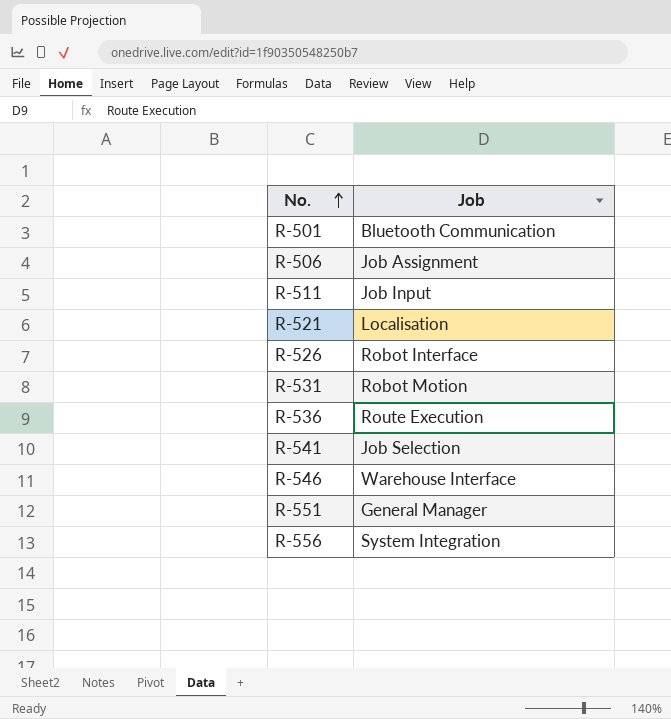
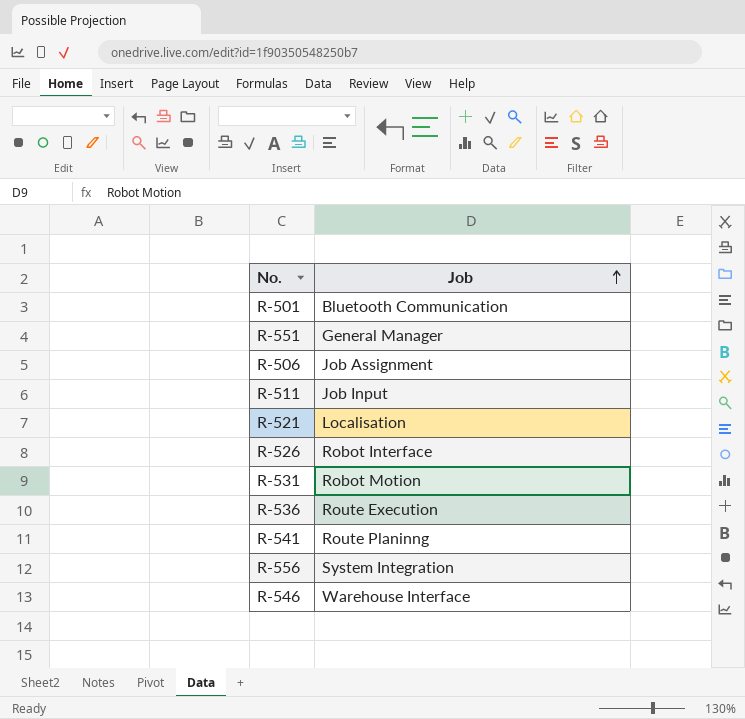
row order: No. ascending -> Job ascending
R-541 | Job: Job Selection -> Route Planinng

